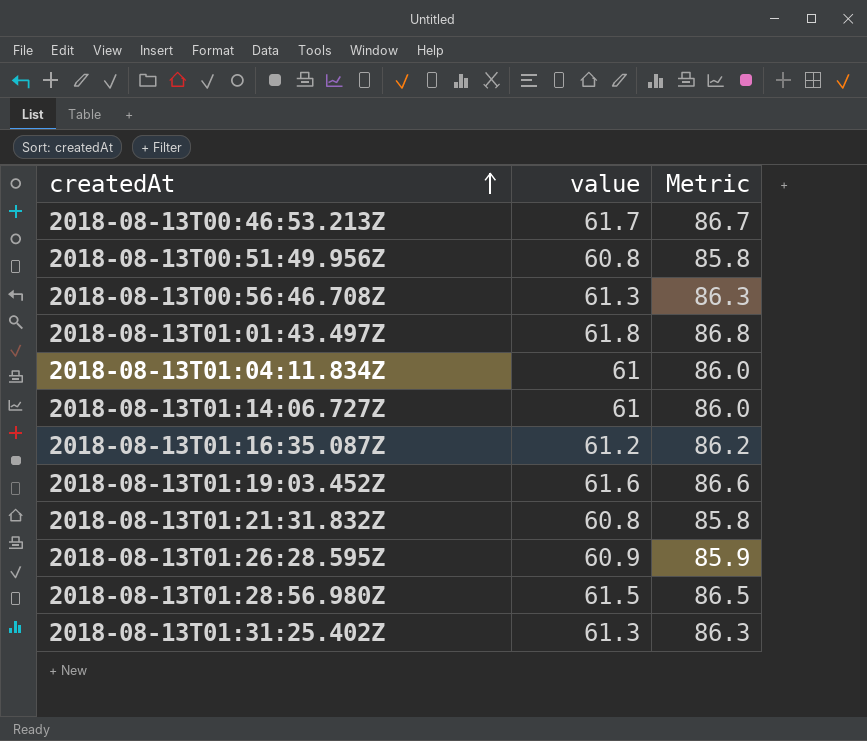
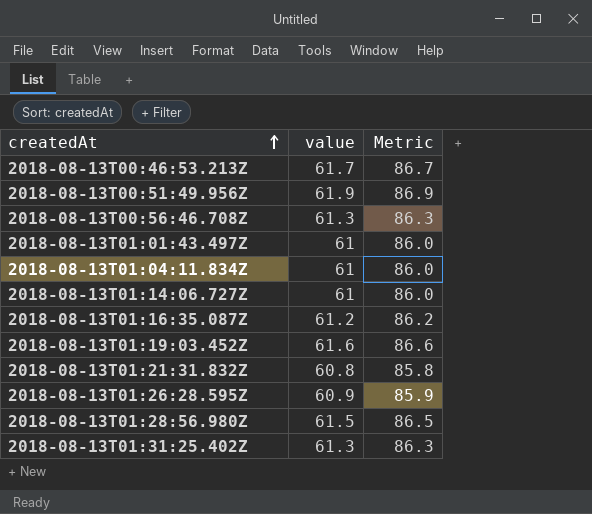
2018-08-13T00:51:49.956Z | value: 60.8 -> 61.9
2018-08-13T00:51:49.956Z | Metric: 85.8 -> 86.9
2018-08-13T01:01:43.497Z | value: 61.8 -> 61
2018-08-13T01:01:43.497Z | Metric: 86.8 -> 86.0

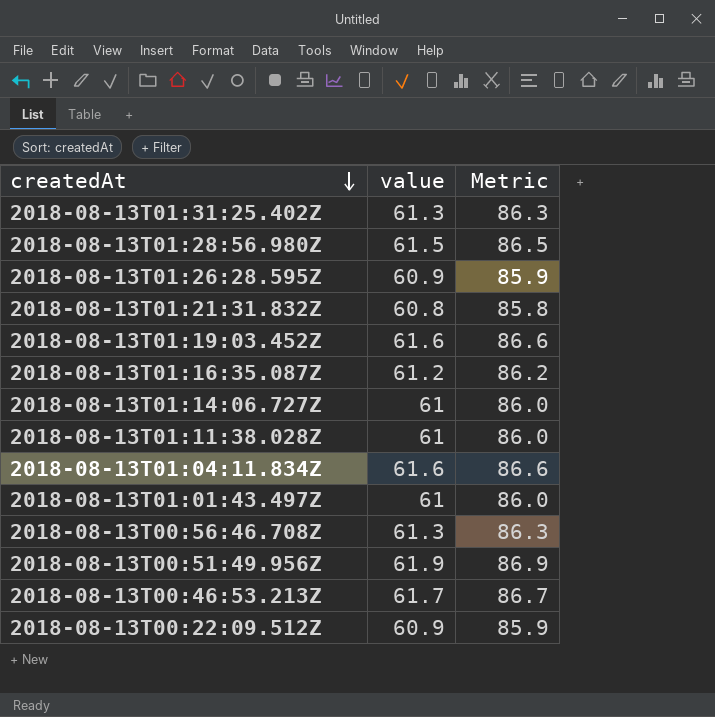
row order: createdAt ascending -> createdAt descending
row 2018-08-13T01:11:38.028Z: none -> 61 | 86.0
2018-08-13T01:04:11.834Z | value: 61 -> 61.6
2018-08-13T01:04:11.834Z | Metric: 86.0 -> 86.6
row 2018-08-13T00:22:09.512Z: none -> 60.9 | 85.9

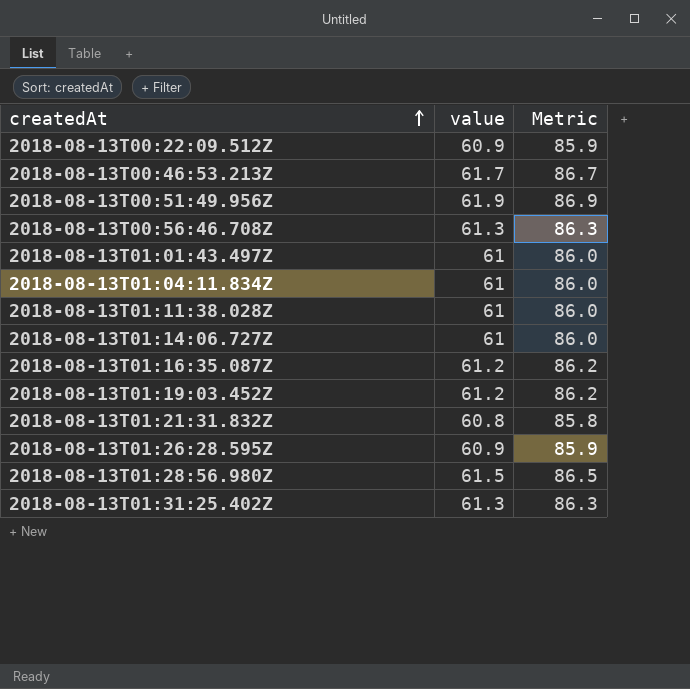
row order: createdAt descending -> createdAt ascending
2018-08-13T01:04:11.834Z | value: 61.6 -> 61
2018-08-13T01:04:11.834Z | Metric: 86.6 -> 86.0
2018-08-13T01:19:03.452Z | value: 61.6 -> 61.2
2018-08-13T01:19:03.452Z | Metric: 86.6 -> 86.2

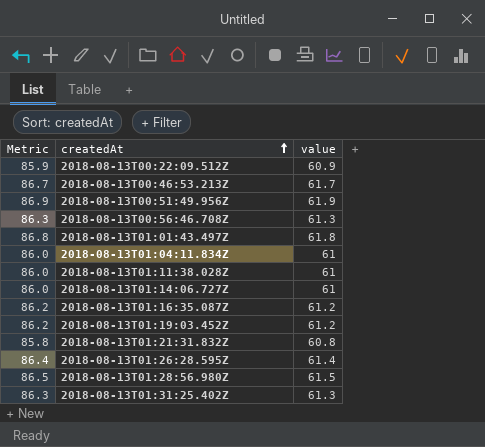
column Metric | position: 3 -> 1
2018-08-13T01:01:43.497Z | Metric: 86.0 -> 86.8
2018-08-13T01:01:43.497Z | value: 61 -> 61.8
2018-08-13T01:26:28.595Z | Metric: 85.9 -> 86.4
2018-08-13T01:26:28.595Z | value: 60.9 -> 61.4

